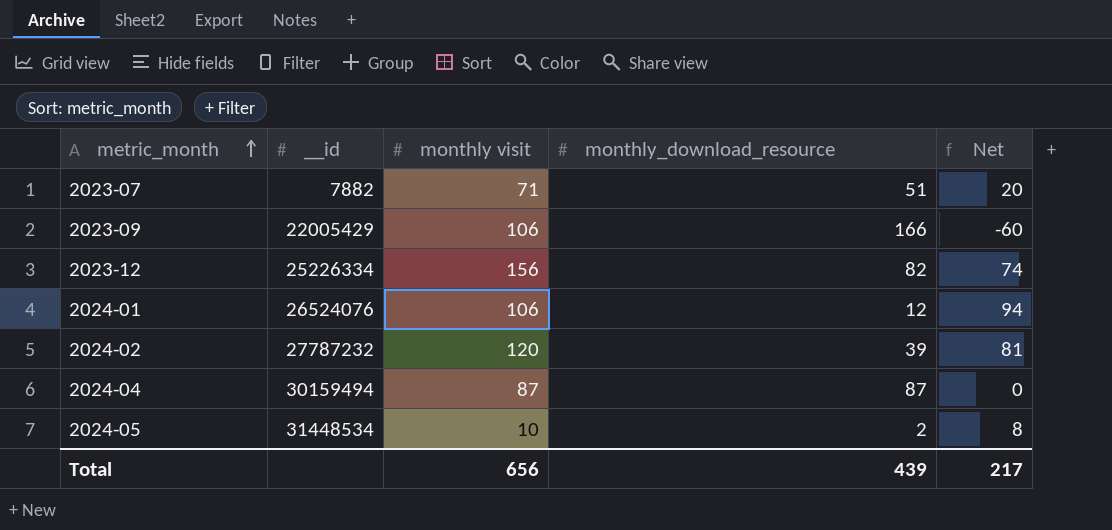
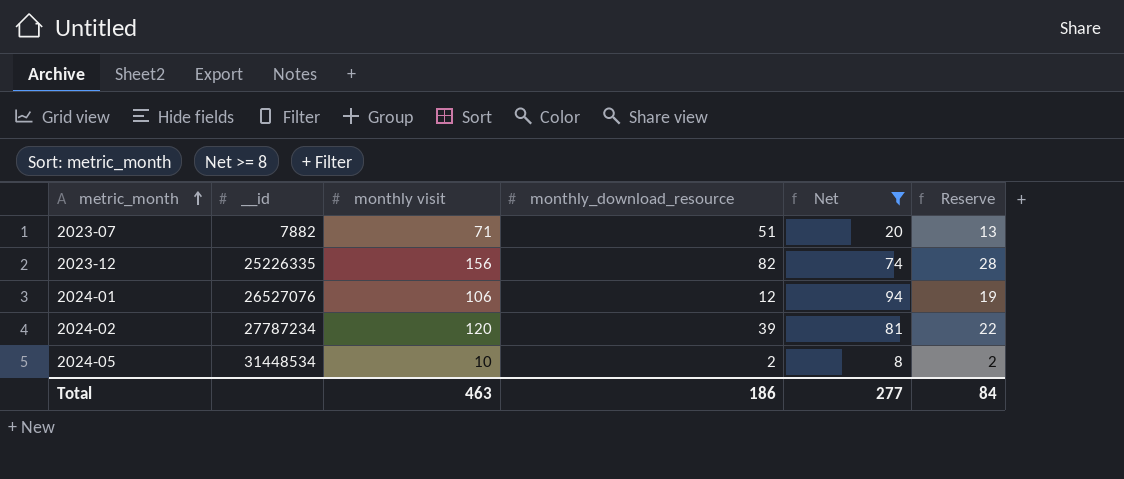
filter: none -> Net >= 8
column Reserve | formula: none -> [monthly visit] * 0.18
2023-12 | __id: 25226334 -> 25226335
2024-01 | __id: 26524076 -> 26527076
2024-02 | __id: 27787232 -> 27787234
Total | monthly visit: 656 -> 463
Total | monthly_download_resource: 439 -> 186
Total | Net: 217 -> 277

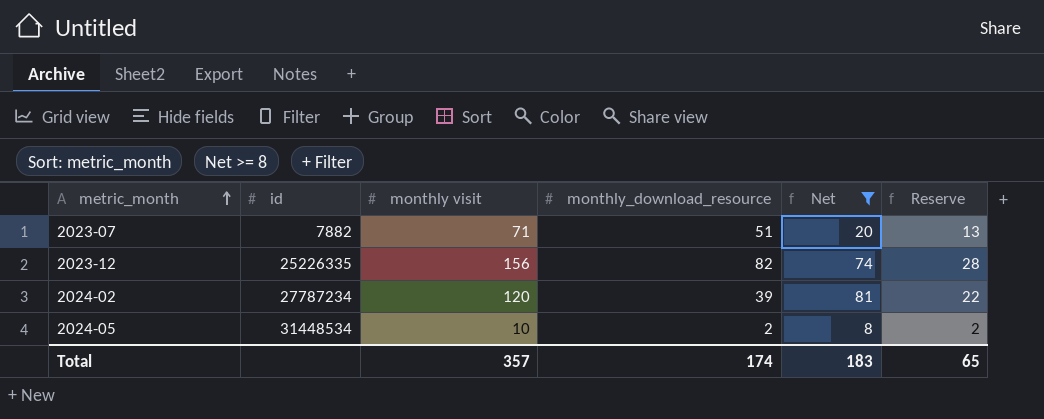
column name: __id -> id
row 2024-01: 26527076 | 106 | 12 | 94 | 19 -> none
Total | monthly visit: 463 -> 357
Total | monthly_download_resource: 186 -> 174
Total | Net: 277 -> 183
Total | Reserve: 84 -> 65

